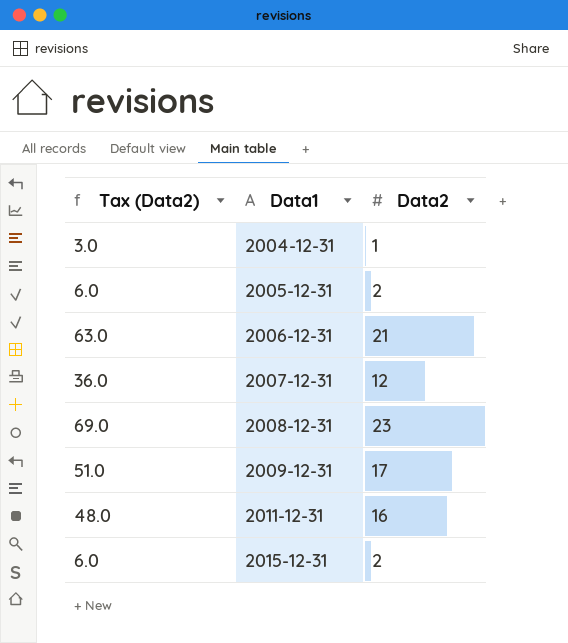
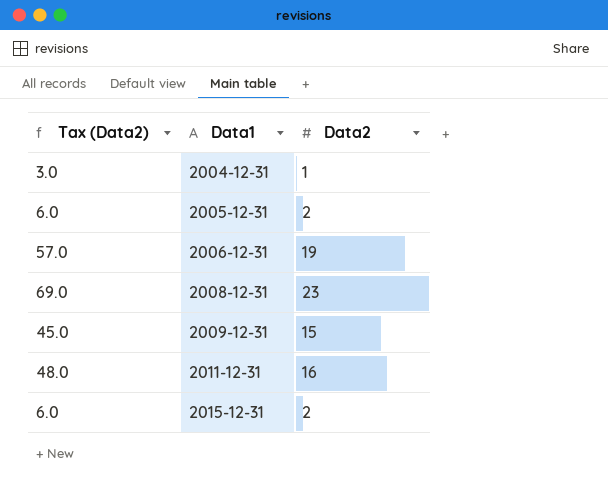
row 2007-12-31: 36.0 | 12 -> none
2006-12-31 | Tax (Data2): 63.0 -> 57.0
2006-12-31 | Data2: 21 -> 19
2009-12-31 | Tax (Data2): 51.0 -> 45.0
2009-12-31 | Data2: 17 -> 15

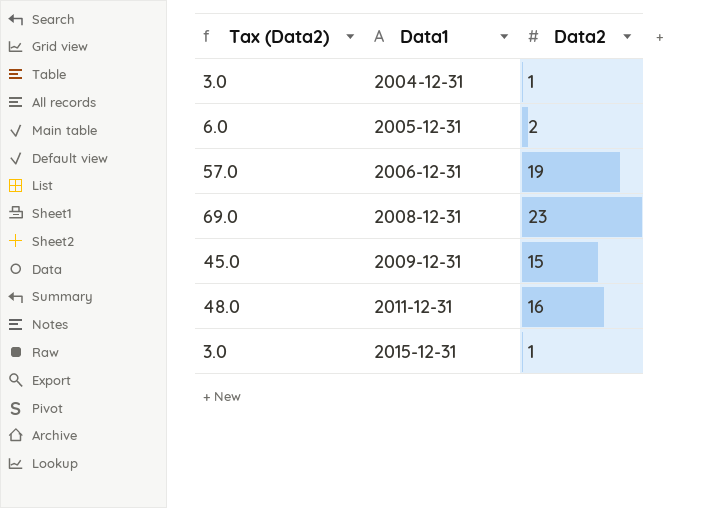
2015-12-31 | Tax (Data2): 6.0 -> 3.0
2015-12-31 | Data2: 2 -> 1

